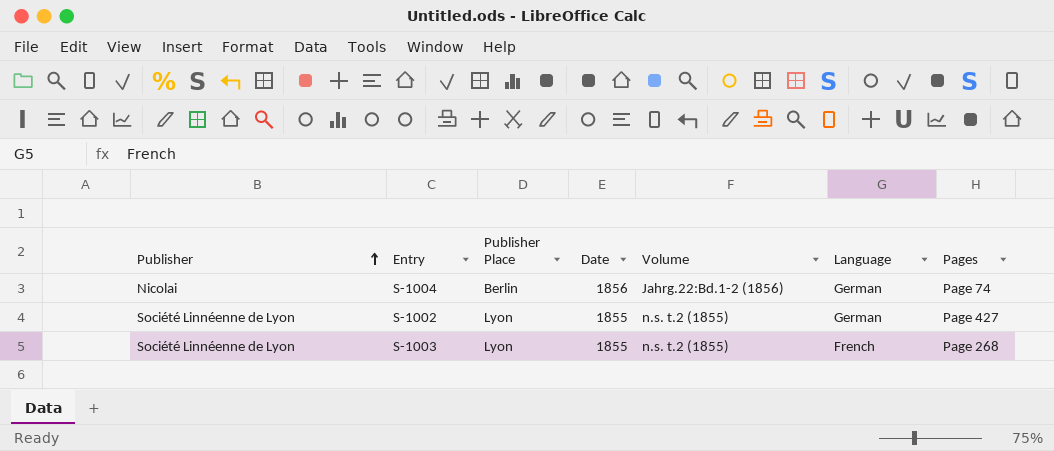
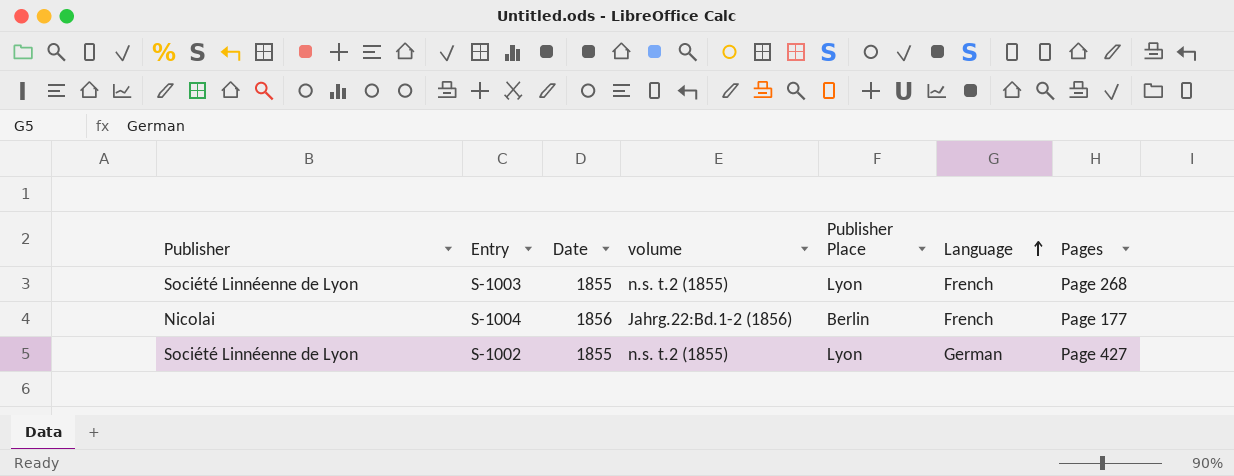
row order: Publisher ascending -> Language ascending
column name: Volume -> volume
column Publisher Place | position: 3 -> 5
S-1004 | Language: German -> French
S-1004 | Pages: Page 74 -> Page 177

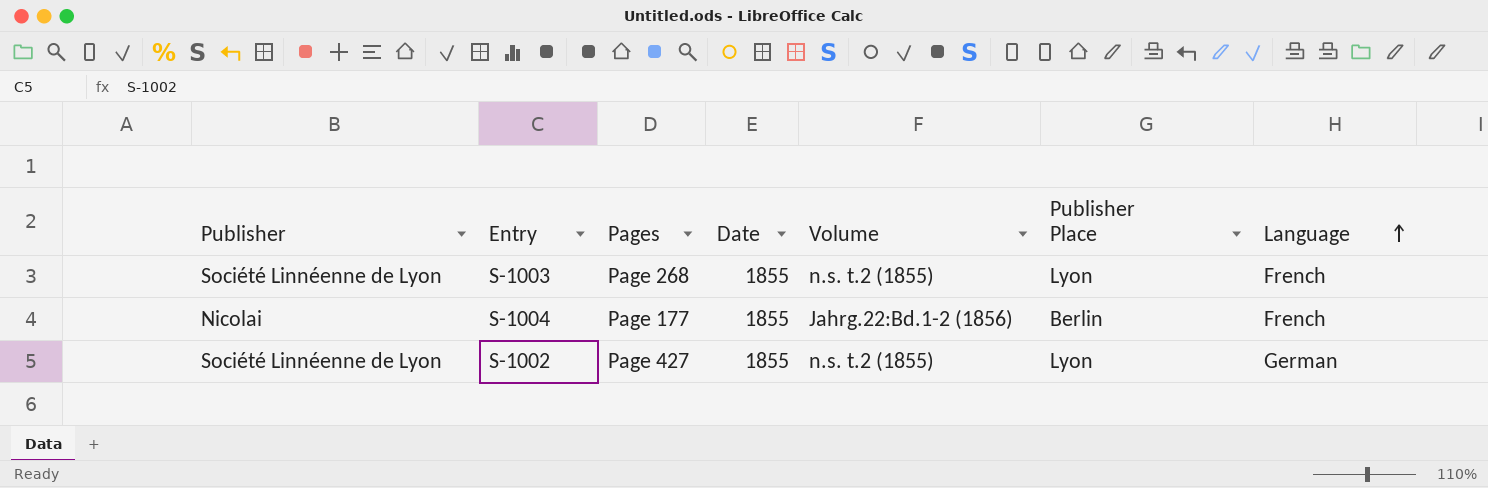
column Pages | position: 7 -> 3
column name: volume -> Volume
S-1004 | Date: 1856 -> 1855

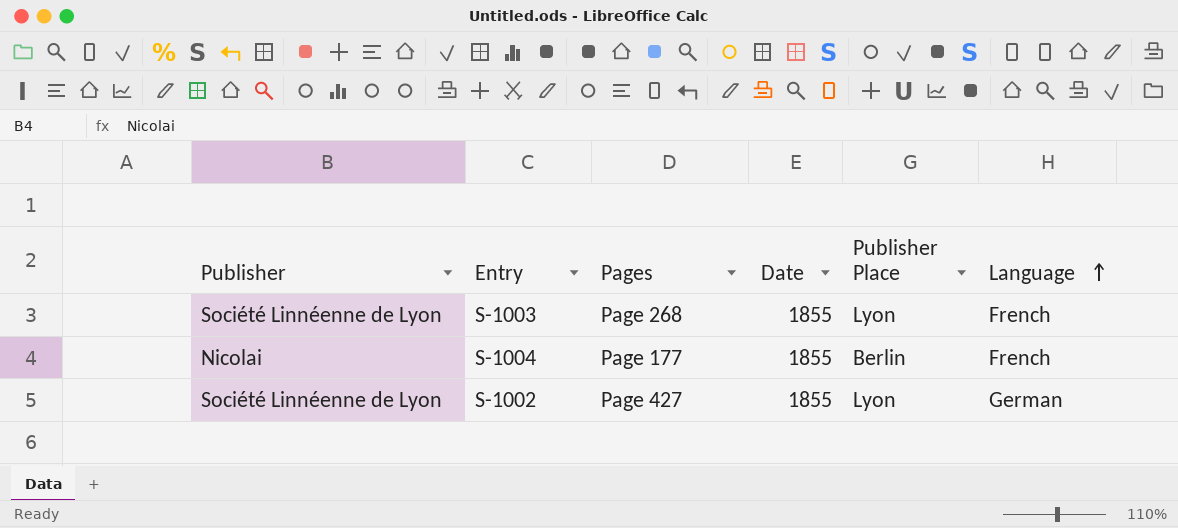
column Volume | position: 5 -> none

